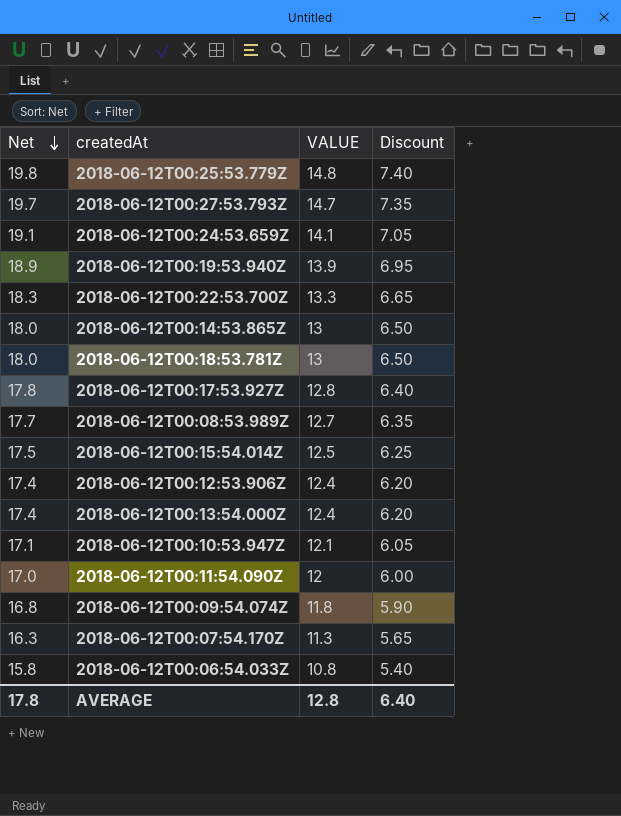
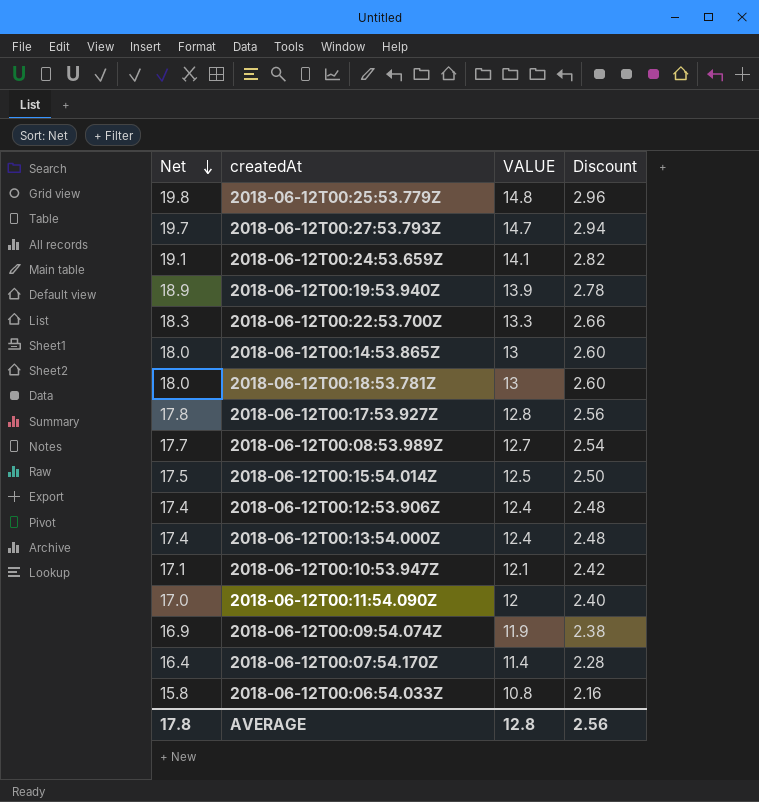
column Discount | formula: [VALUE] * 0.5 -> [VALUE] * 0.2
2018-06-12T00:09:54.074Z | Net: 16.8 -> 16.9
2018-06-12T00:09:54.074Z | VALUE: 11.8 -> 11.9
2018-06-12T00:07:54.170Z | Net: 16.3 -> 16.4
2018-06-12T00:07:54.170Z | VALUE: 11.3 -> 11.4
AVERAGE | Discount: 6.40 -> 2.56

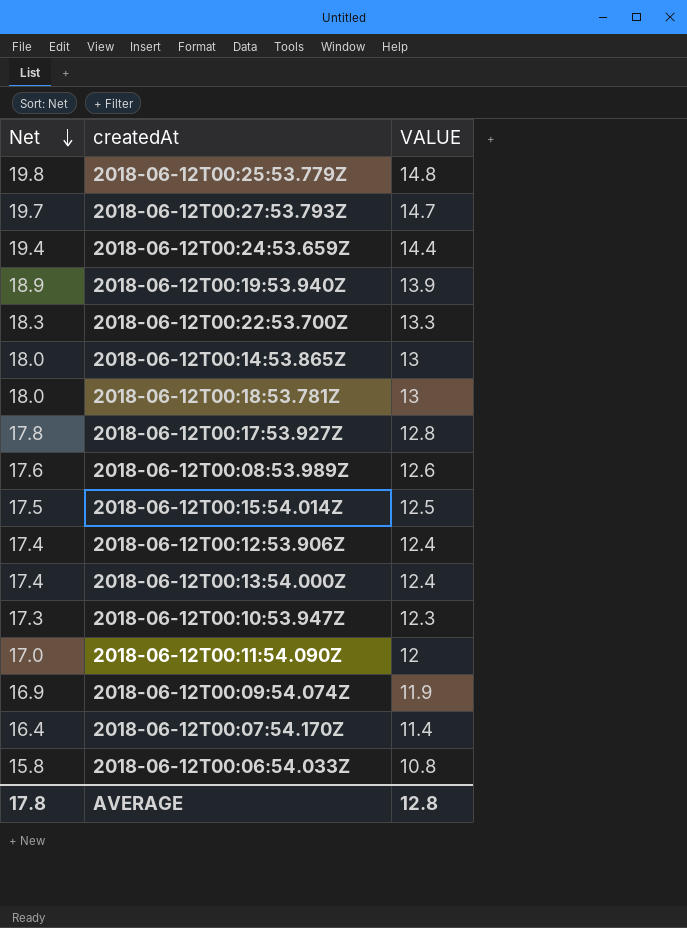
column Discount | formula: [VALUE] * 0.2 -> none
2018-06-12T00:24:53.659Z | Net: 19.1 -> 19.4
2018-06-12T00:24:53.659Z | VALUE: 14.1 -> 14.4
2018-06-12T00:08:53.989Z | Net: 17.7 -> 17.6
2018-06-12T00:08:53.989Z | VALUE: 12.7 -> 12.6
2018-06-12T00:10:53.947Z | Net: 17.1 -> 17.3
2018-06-12T00:10:53.947Z | VALUE: 12.1 -> 12.3

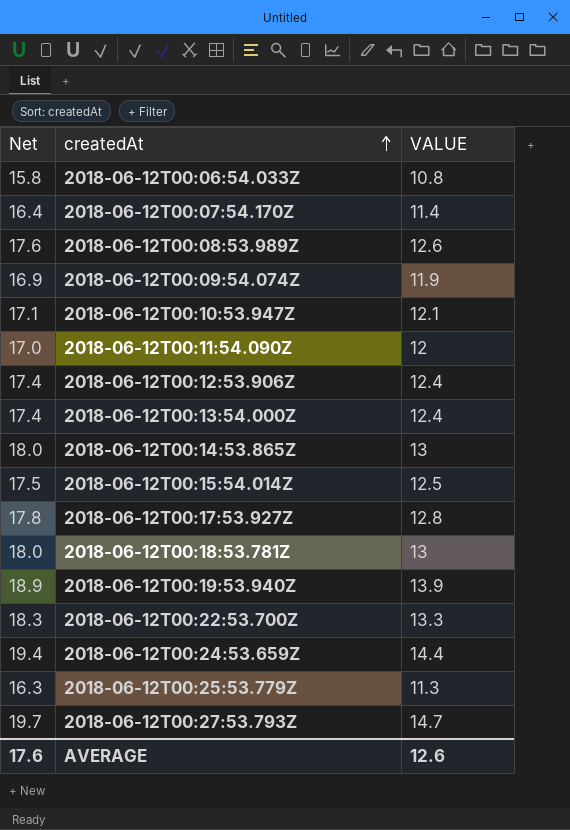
row order: Net descending -> createdAt ascending
2018-06-12T00:10:53.947Z | Net: 17.3 -> 17.1
2018-06-12T00:10:53.947Z | VALUE: 12.3 -> 12.1
2018-06-12T00:25:53.779Z | Net: 19.8 -> 16.3
2018-06-12T00:25:53.779Z | VALUE: 14.8 -> 11.3
AVERAGE | Net: 17.8 -> 17.6
AVERAGE | VALUE: 12.8 -> 12.6

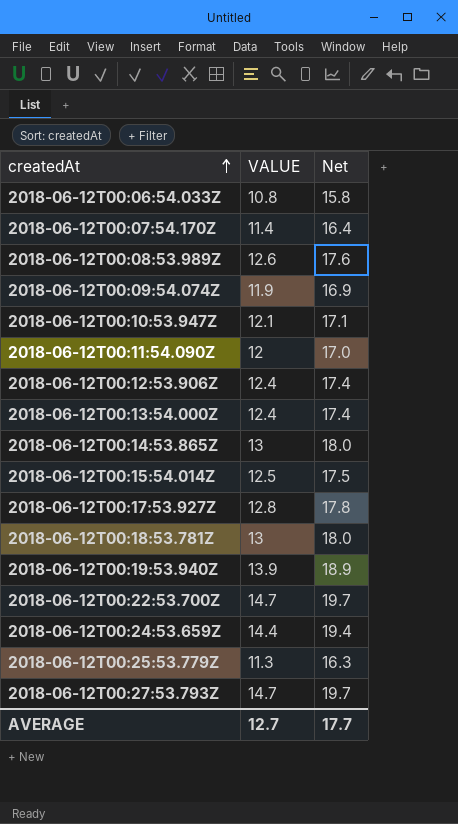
column Net | position: 1 -> 3
2018-06-12T00:22:53.700Z | VALUE: 13.3 -> 14.7
2018-06-12T00:22:53.700Z | Net: 18.3 -> 19.7
AVERAGE | VALUE: 12.6 -> 12.7
AVERAGE | Net: 17.6 -> 17.7

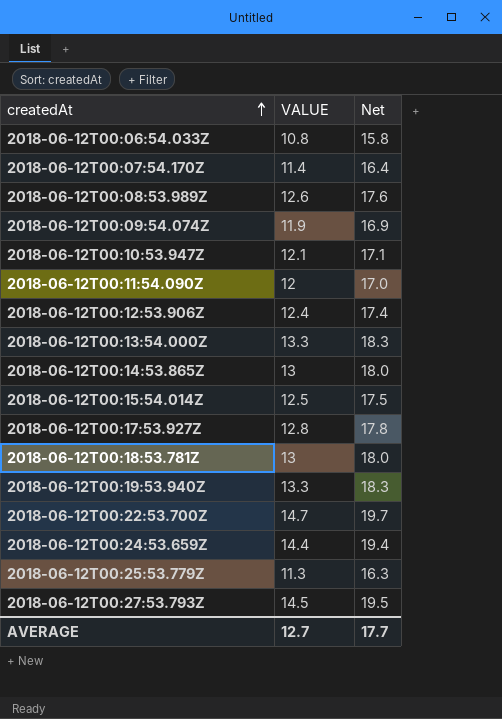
2018-06-12T00:13:54.000Z | VALUE: 12.4 -> 13.3
2018-06-12T00:13:54.000Z | Net: 17.4 -> 18.3
2018-06-12T00:19:53.940Z | VALUE: 13.9 -> 13.3
2018-06-12T00:19:53.940Z | Net: 18.9 -> 18.3
2018-06-12T00:27:53.793Z | VALUE: 14.7 -> 14.5
2018-06-12T00:27:53.793Z | Net: 19.7 -> 19.5

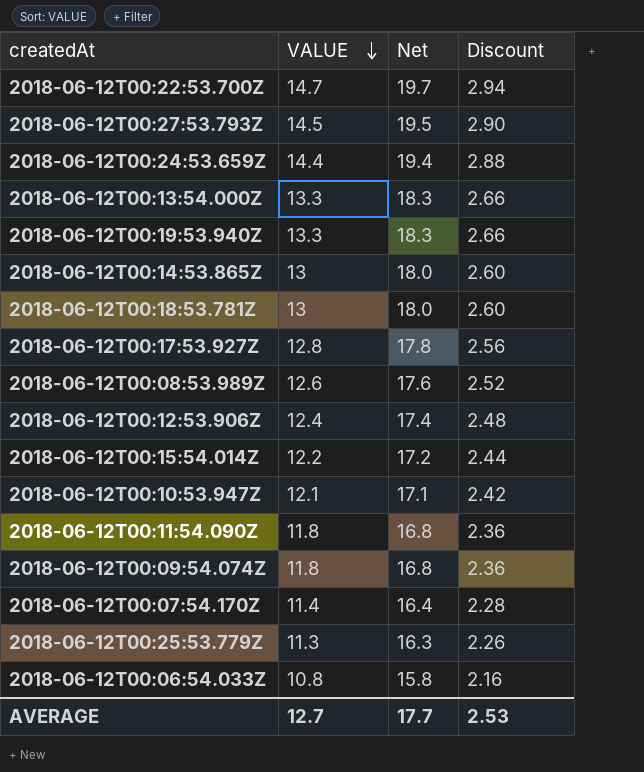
row order: createdAt ascending -> VALUE descending
column Discount | formula: none -> [VALUE] * 0.2
2018-06-12T00:15:54.014Z | VALUE: 12.5 -> 12.2
2018-06-12T00:15:54.014Z | Net: 17.5 -> 17.2
2018-06-12T00:11:54.090Z | VALUE: 12 -> 11.8
2018-06-12T00:11:54.090Z | Net: 17.0 -> 16.8
2018-06-12T00:09:54.074Z | VALUE: 11.9 -> 11.8
2018-06-12T00:09:54.074Z | Net: 16.9 -> 16.8

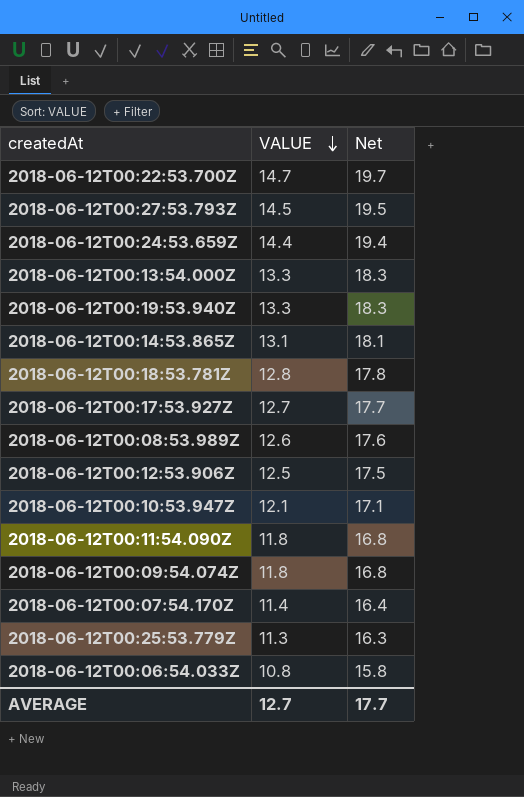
column Discount | formula: [VALUE] * 0.2 -> none
row 2018-06-12T00:15:54.014Z: 12.2 | 17.2 | 2.44 -> none
2018-06-12T00:14:53.865Z | VALUE: 13 -> 13.1
2018-06-12T00:14:53.865Z | Net: 18.0 -> 18.1
2018-06-12T00:18:53.781Z | VALUE: 13 -> 12.8
2018-06-12T00:18:53.781Z | Net: 18.0 -> 17.8
2018-06-12T00:17:53.927Z | VALUE: 12.8 -> 12.7
2018-06-12T00:17:53.927Z | Net: 17.8 -> 17.7
2018-06-12T00:12:53.906Z | VALUE: 12.4 -> 12.5
2018-06-12T00:12:53.906Z | Net: 17.4 -> 17.5

